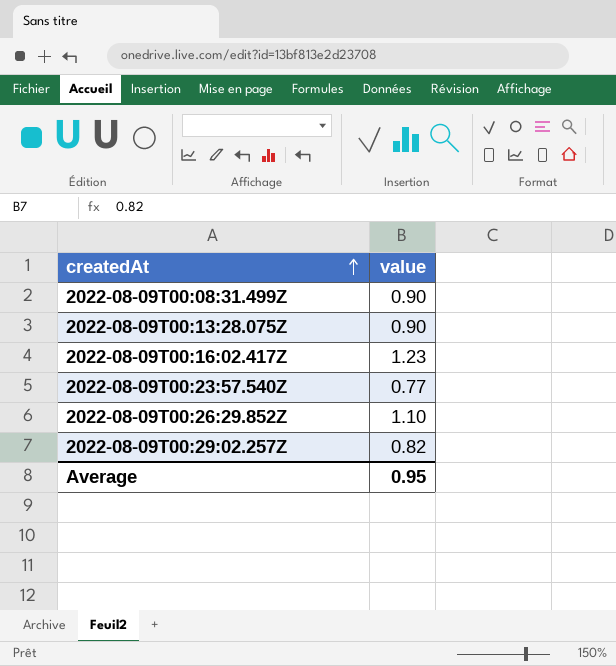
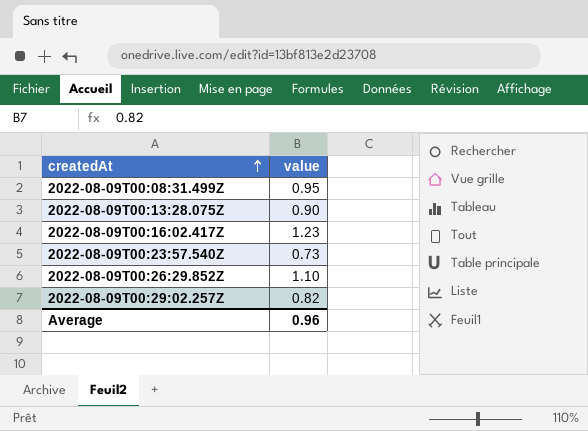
2022-08-09T00:08:31.499Z | value: 0.90 -> 0.95
2022-08-09T00:23:57.540Z | value: 0.77 -> 0.73
Average | value: 0.95 -> 0.96

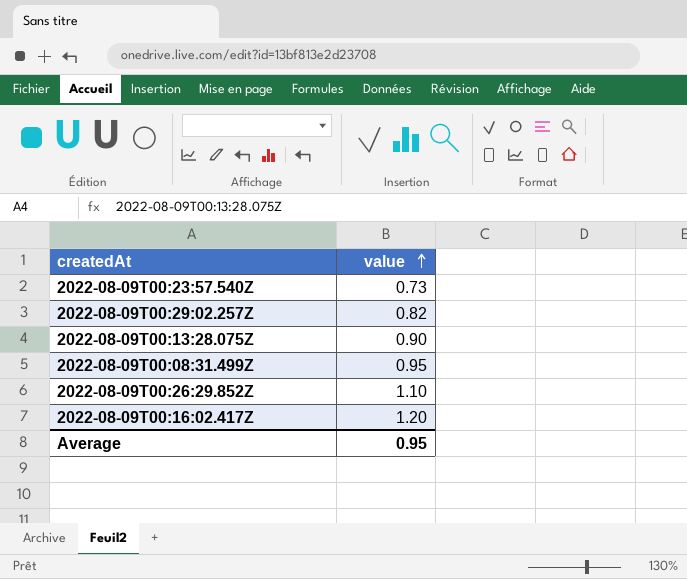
row order: createdAt ascending -> value ascending
2022-08-09T00:16:02.417Z | value: 1.23 -> 1.20
Average | value: 0.96 -> 0.95

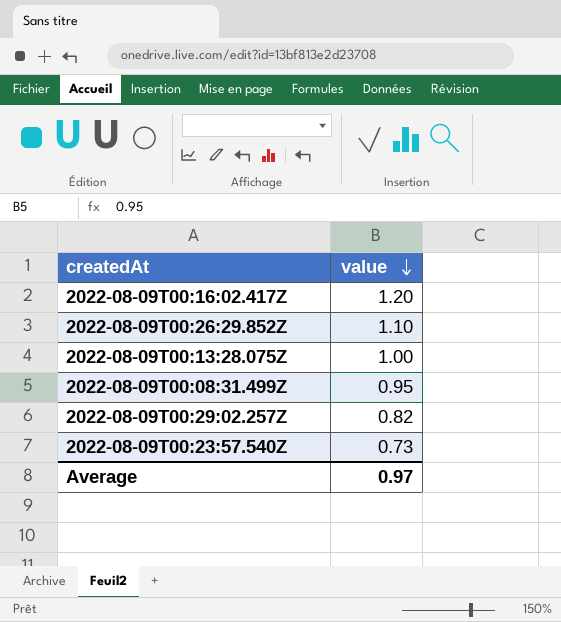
row order: value ascending -> value descending
2022-08-09T00:13:28.075Z | value: 0.90 -> 1.00
Average | value: 0.95 -> 0.97

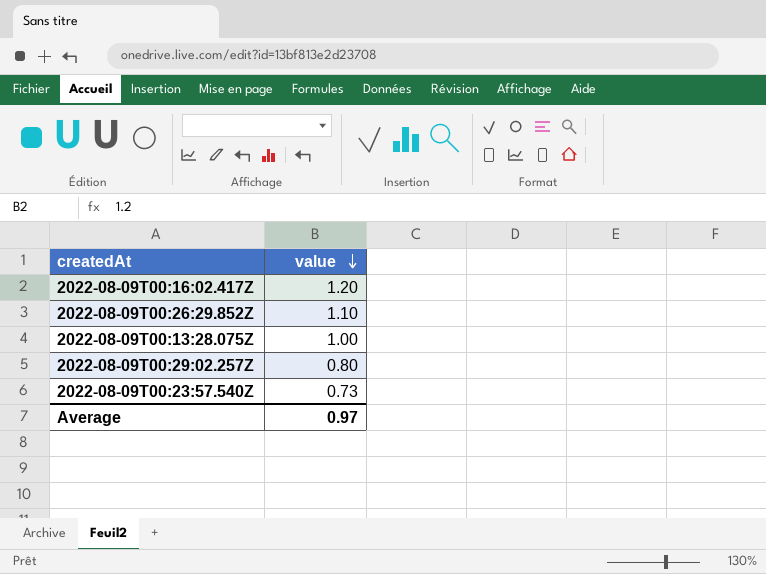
row 2022-08-09T00:08:31.499Z: 0.95 -> none
2022-08-09T00:29:02.257Z | value: 0.82 -> 0.80

